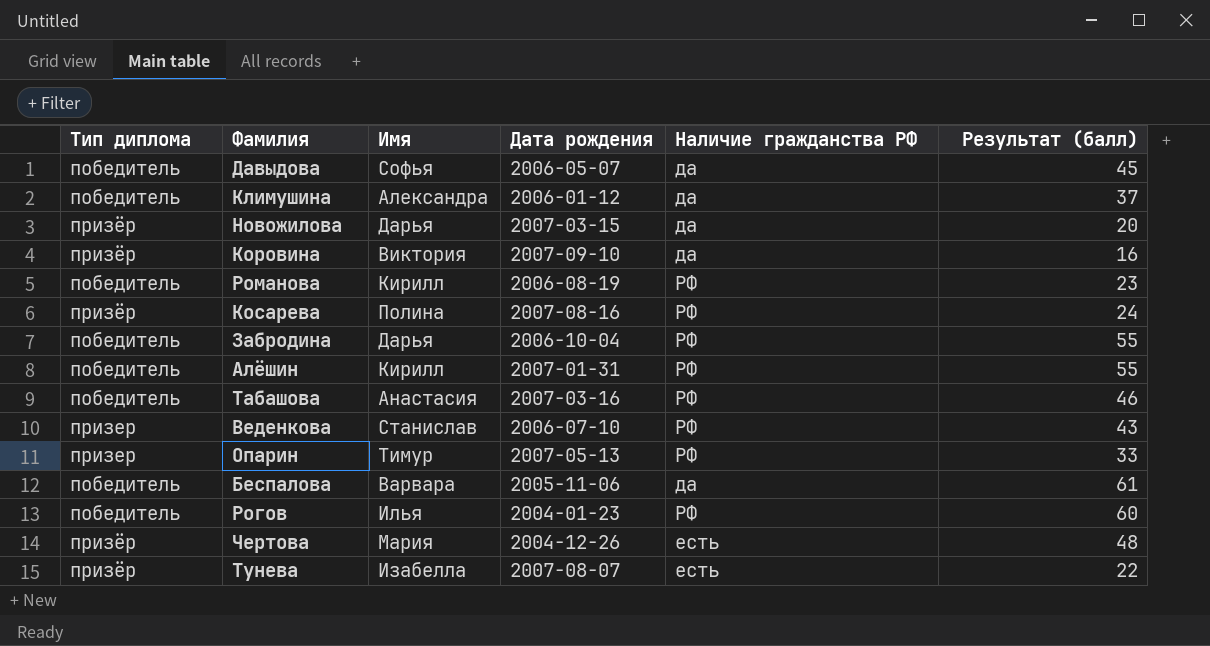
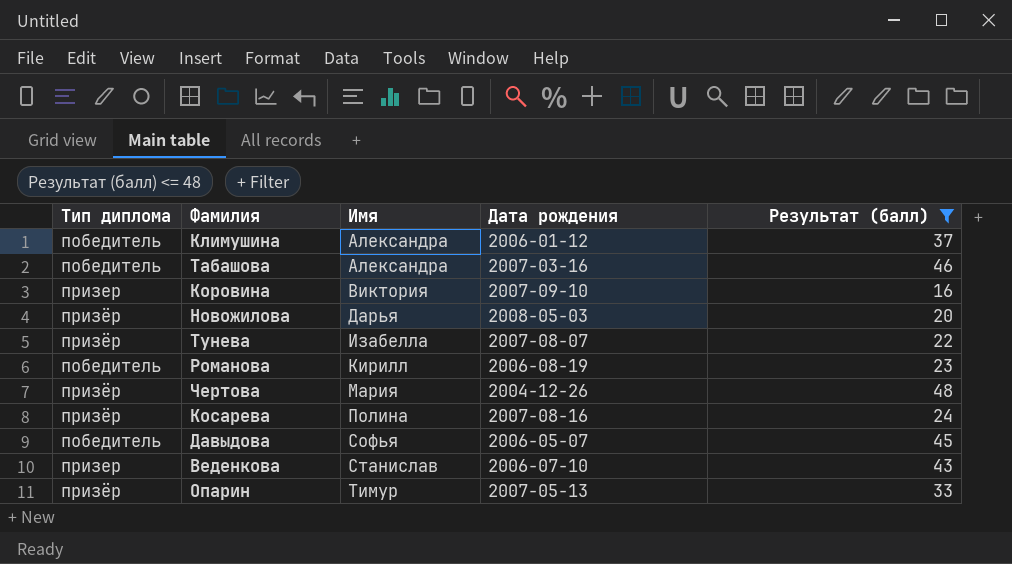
filter: none -> Результат (балл) <= 48
row order: none -> Имя ascending
column Наличие гражданства РФ | position: 5 -> none
Табашова | Имя: Анастасия -> Александра
Коровина | Тип диплома: призёр -> призер
Новожилова | Дата рождения: 2007-03-15 -> 2008-05-03
Опарин | Тип диплома: призер -> призёр

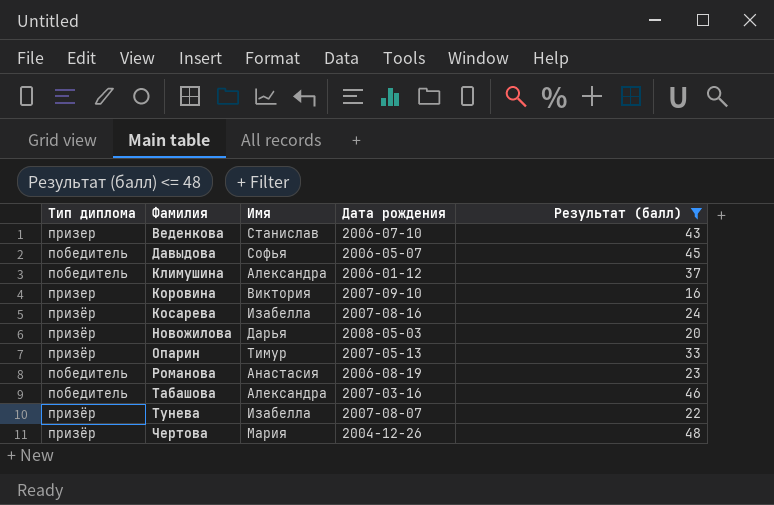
row order: Имя ascending -> Фамилия ascending
Косарева | Имя: Полина -> Изабелла
Романова | Имя: Кирилл -> Анастасия

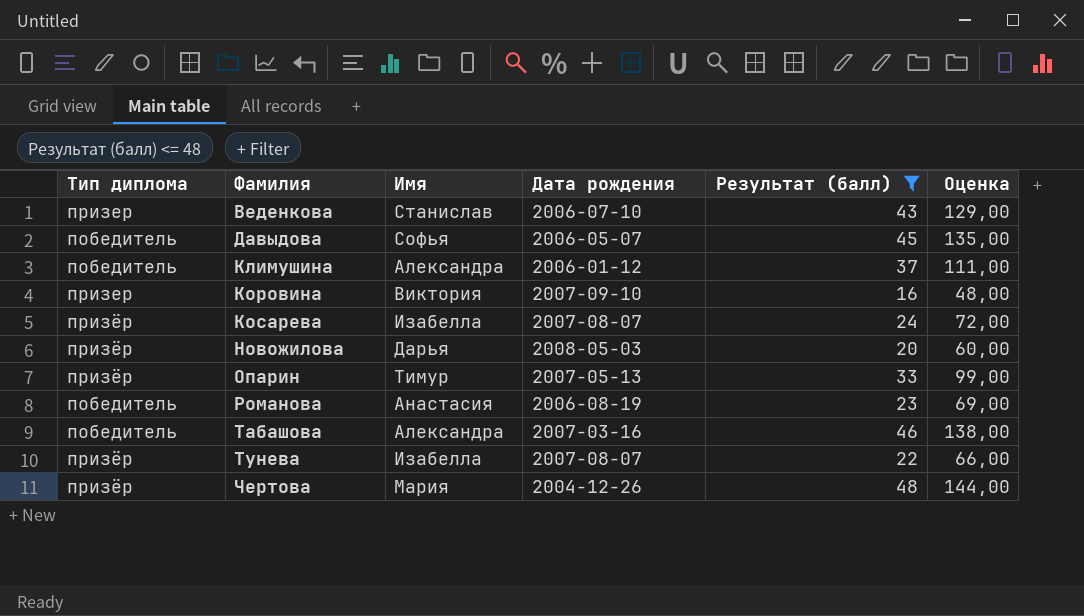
column Оценка | formula: none -> [Результат (балл)] * 3
Косарева | Дата рождения: 2007-08-16 -> 2007-08-07

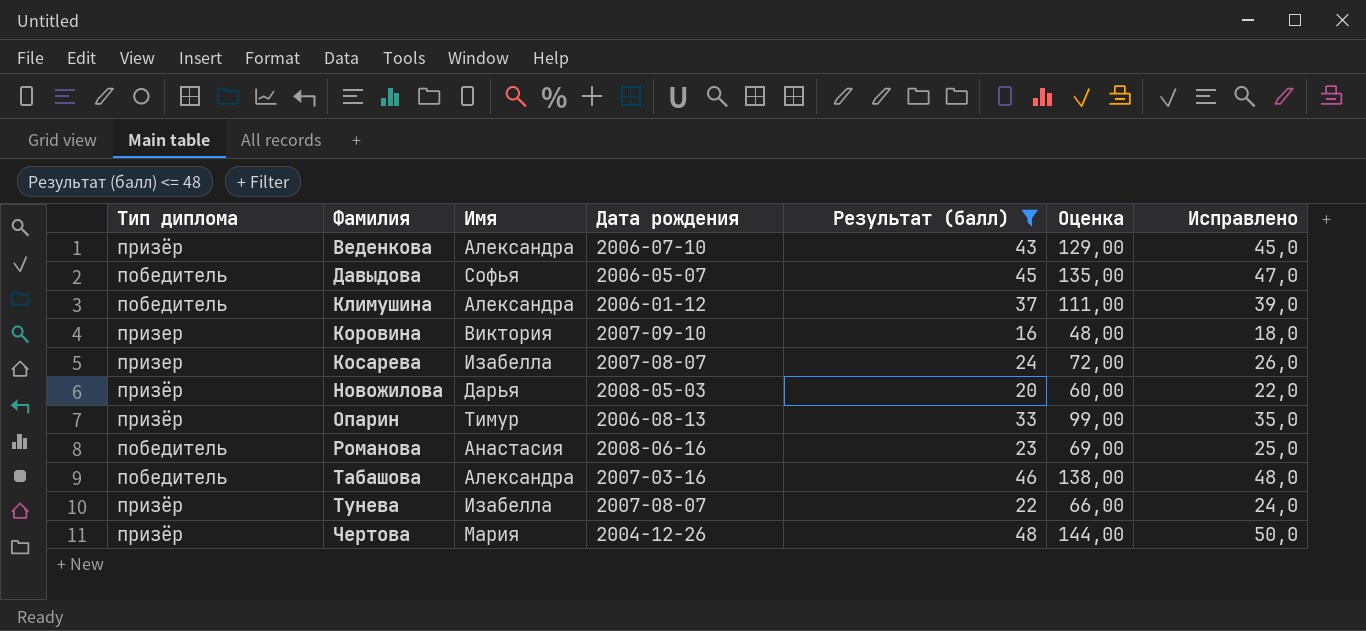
column Исправлено | formula: none -> [Результат (балл)] + 2
Веденкова | Тип диплома: призер -> призёр
Веденкова | Имя: Станислав -> Александра
Косарева | Тип диплома: призёр -> призер
Опарин | Дата рождения: 2007-05-13 -> 2006-08-13
Романова | Дата рождения: 2006-08-19 -> 2008-06-16

